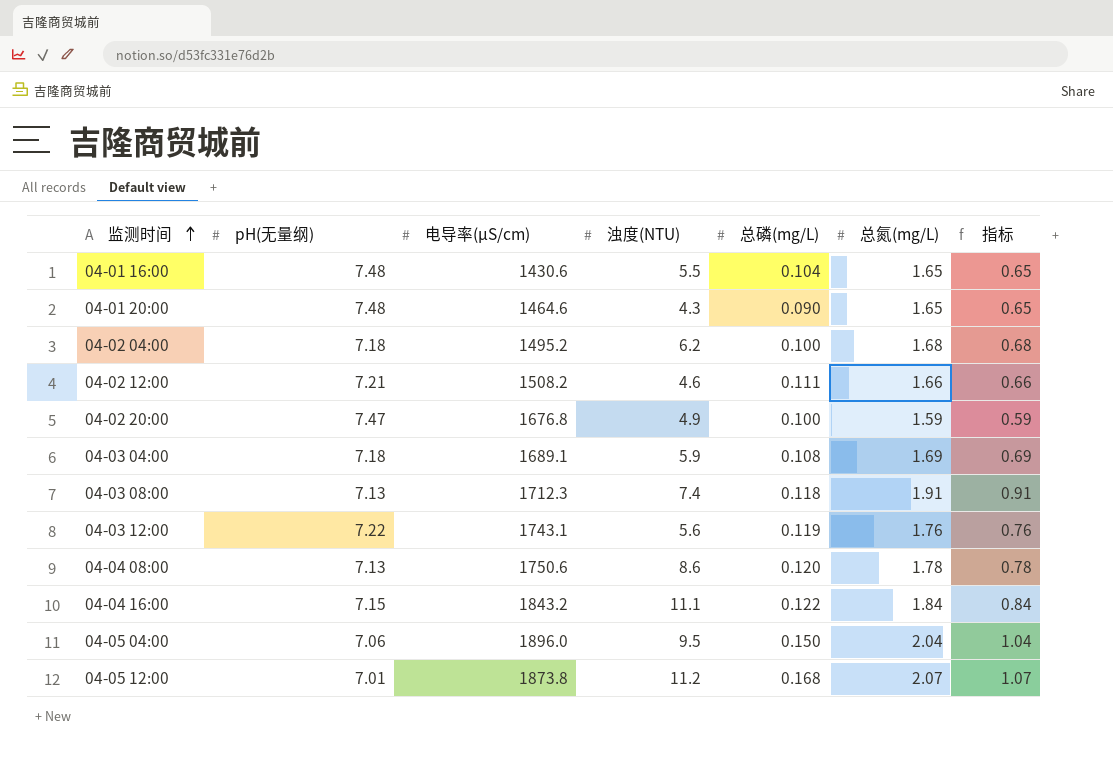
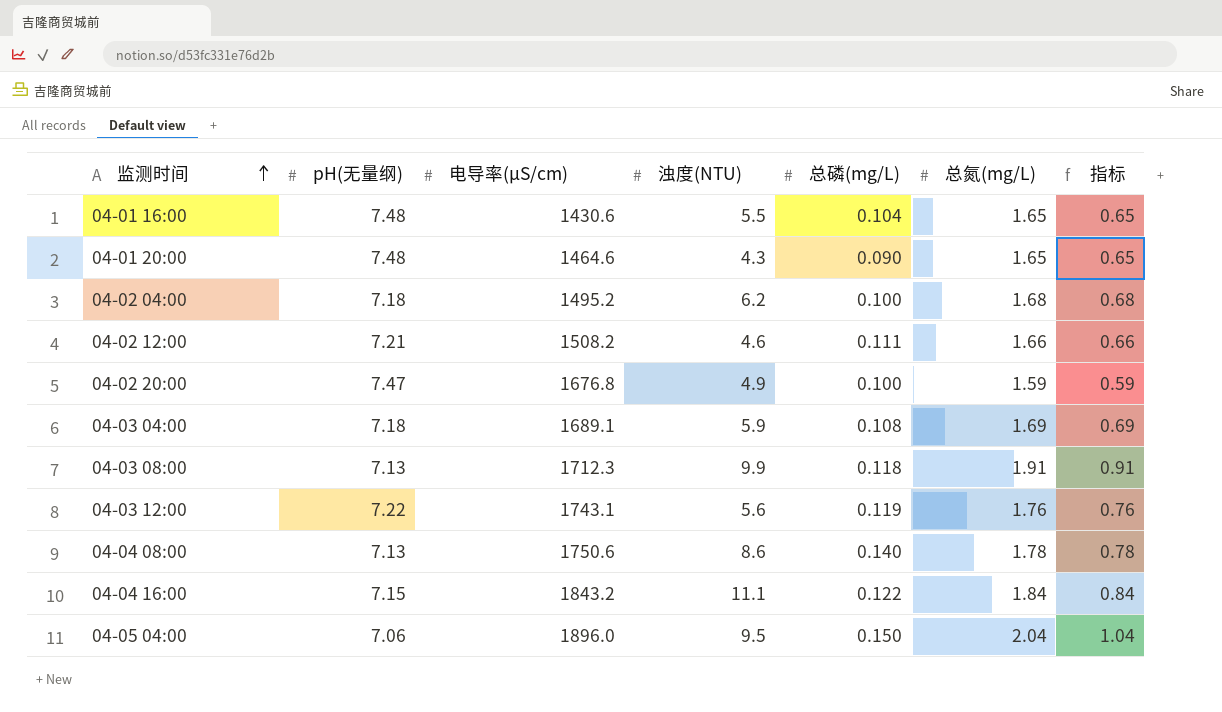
row 04-05 12:00: 7.01 | 1873.8 | 11.2 | 0.168 | 2.07 | 1.07 -> none
04-03 08:00 | 浊度(NTU): 7.4 -> 9.9
04-04 08:00 | 总磷(mg/L): 0.120 -> 0.140

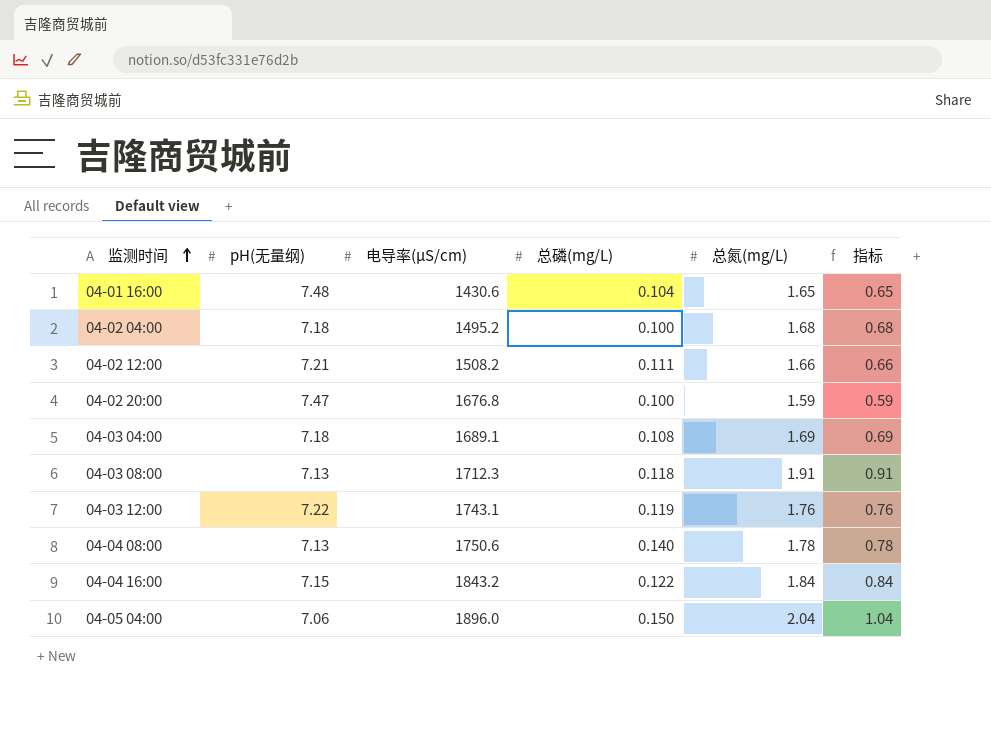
column 浊度(NTU) | position: 4 -> none
row 04-01 20:00: 7.48 | 1464.6 | 4.3 | 0.090 | 1.65 | 0.65 -> none

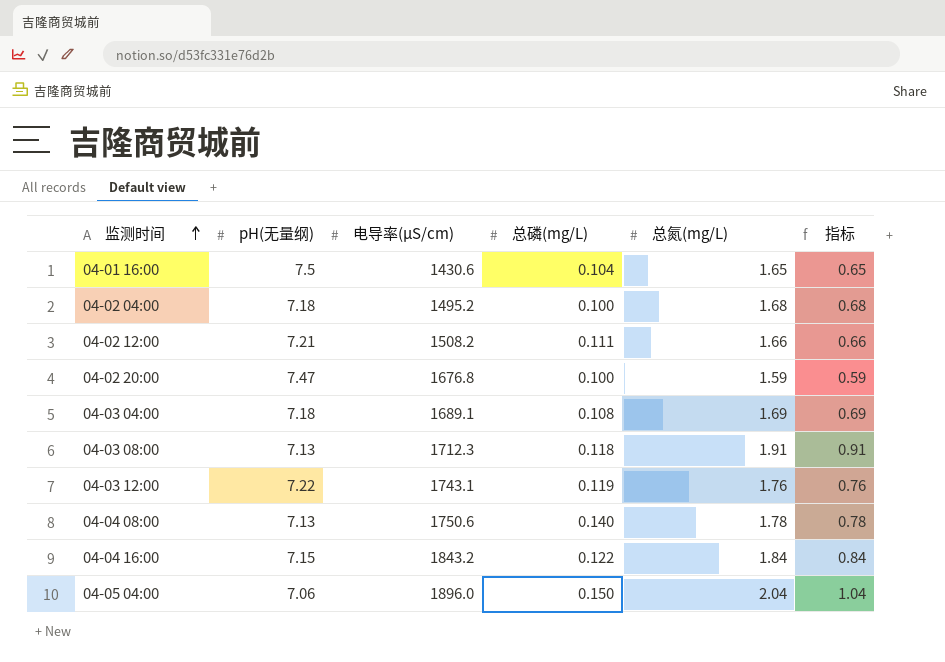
04-01 16:00 | pH(无量纲): 7.48 -> 7.5

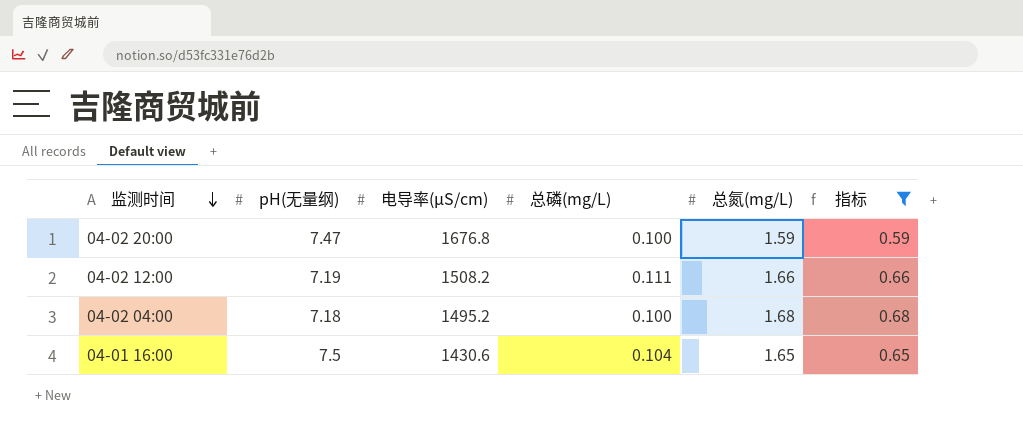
filter: none -> 指标 <= 0.68
row order: 监测时间 ascending -> 监测时间 descending
04-02 12:00 | pH(无量纲): 7.21 -> 7.19

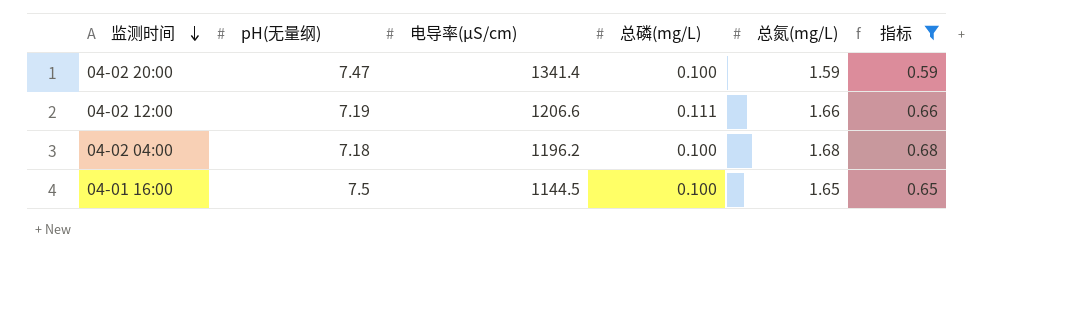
04-02 20:00 | 电导率(μS/cm): 1676.8 -> 1341.4
04-02 12:00 | 电导率(μS/cm): 1508.2 -> 1206.6
04-02 04:00 | 电导率(μS/cm): 1495.2 -> 1196.2
04-01 16:00 | 电导率(μS/cm): 1430.6 -> 1144.5
04-01 16:00 | 总磷(mg/L): 0.104 -> 0.100

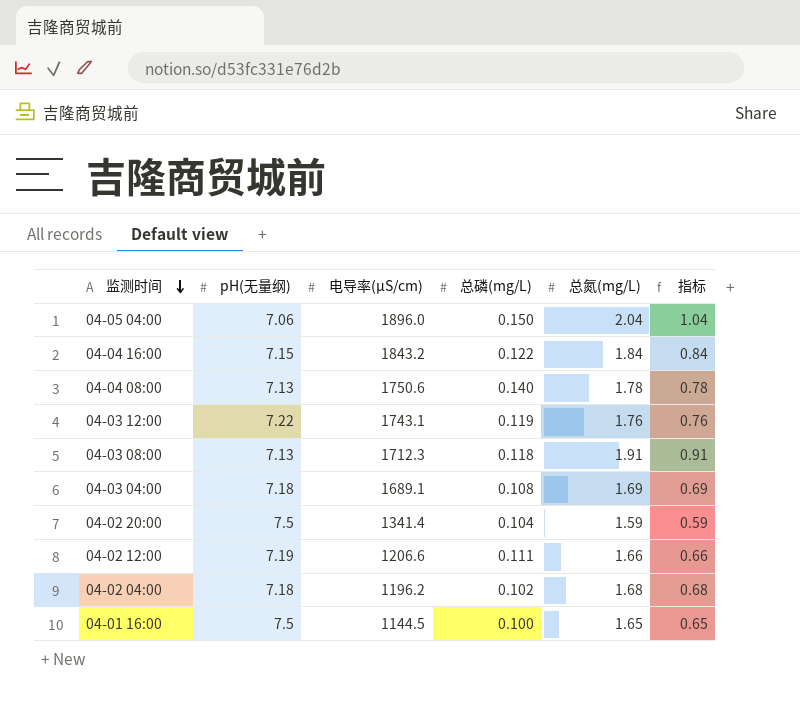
filter: 指标 <= 0.68 -> none
04-02 20:00 | pH(无量纲): 7.47 -> 7.5
04-02 20:00 | 总磷(mg/L): 0.100 -> 0.104
04-02 04:00 | 总磷(mg/L): 0.100 -> 0.102

